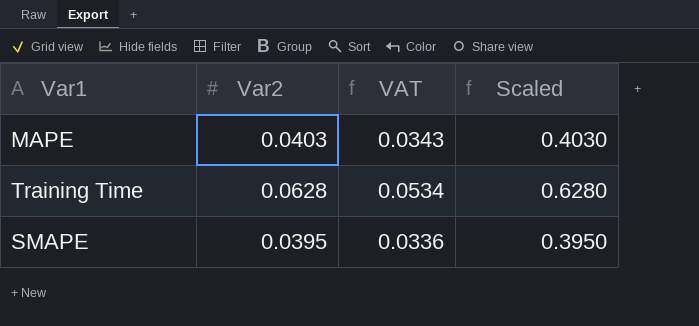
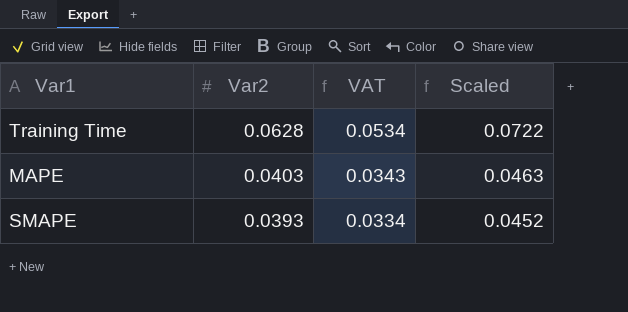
row order: none -> Var2 descending
column Scaled | formula: [Var2] * 10 -> [Var2] * 1.15
SMAPE | Var2: 0.0395 -> 0.0393
SMAPE | VAT: 0.0336 -> 0.0334

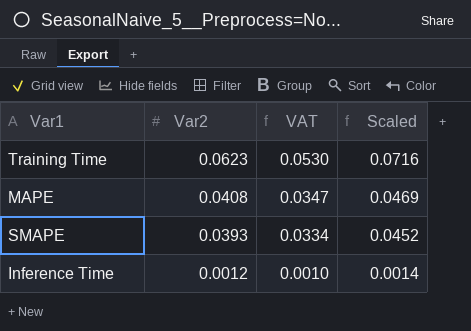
Training Time | Var2: 0.0628 -> 0.0623
Training Time | VAT: 0.0534 -> 0.0530
Training Time | Scaled: 0.0722 -> 0.0716
MAPE | Var2: 0.0403 -> 0.0408
MAPE | VAT: 0.0343 -> 0.0347
MAPE | Scaled: 0.0463 -> 0.0469
row Inference Time: none -> 0.0012 | 0.0010 | 0.0014

